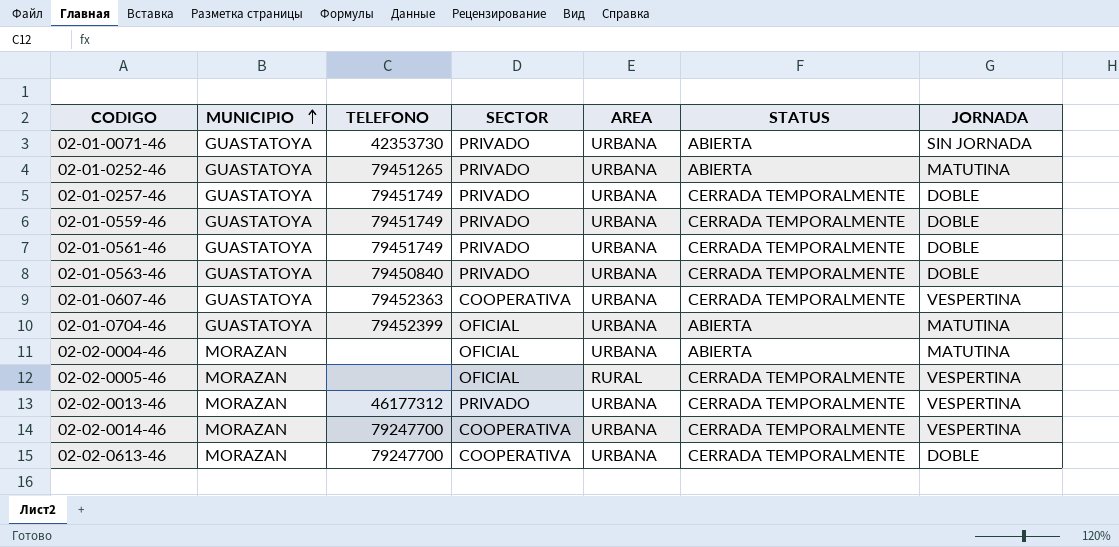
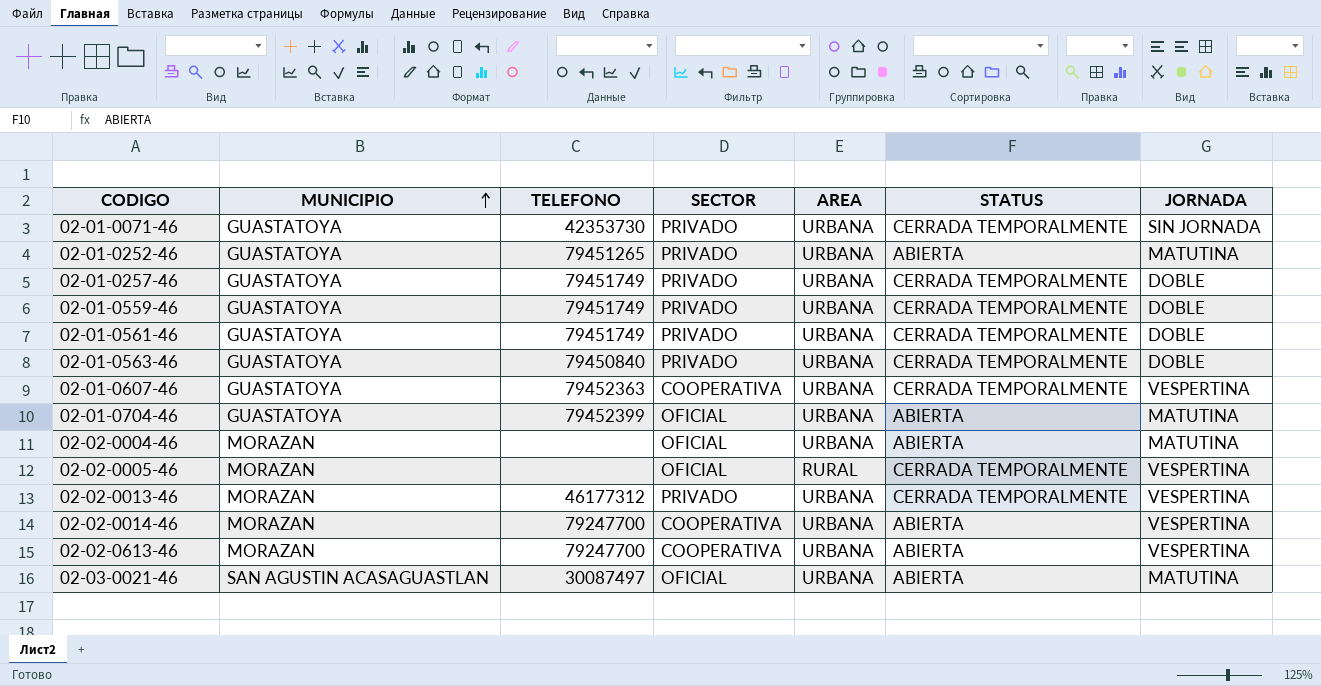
02-01-0071-46 | STATUS: ABIERTA -> CERRADA TEMPORALMENTE
02-02-0014-46 | STATUS: CERRADA TEMPORALMENTE -> ABIERTA
02-02-0613-46 | STATUS: CERRADA TEMPORALMENTE -> ABIERTA
02-02-0613-46 | JORNADA: DOBLE -> VESPERTINA
row 02-03-0021-46: none -> SAN AGUSTIN ACASAGUASTLAN | 30087497 | OFICIAL | URBANA | ABIERTA | MATUTINA

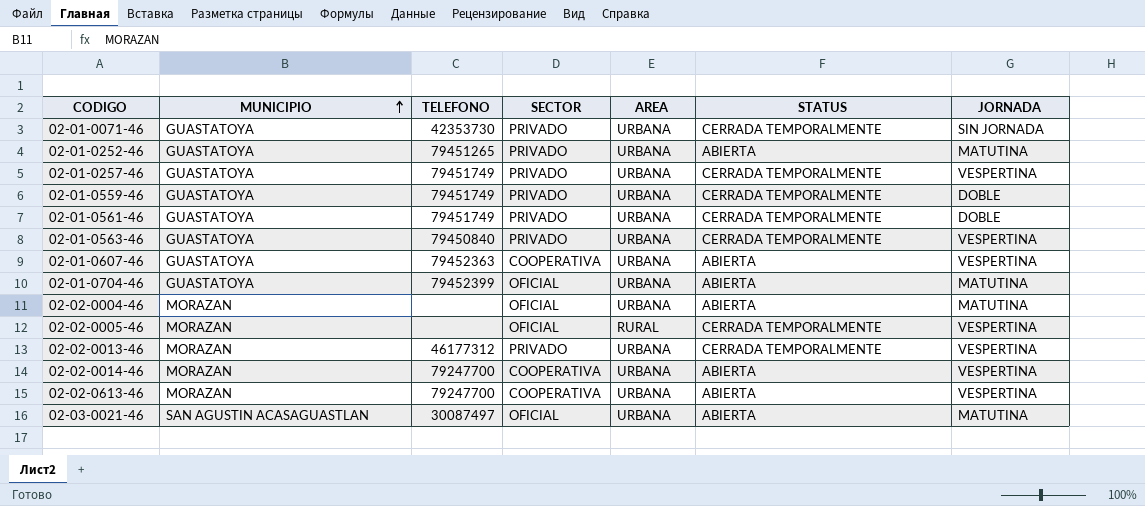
02-01-0257-46 | JORNADA: DOBLE -> VESPERTINA
02-01-0563-46 | JORNADA: DOBLE -> VESPERTINA
02-01-0607-46 | STATUS: CERRADA TEMPORALMENTE -> ABIERTA

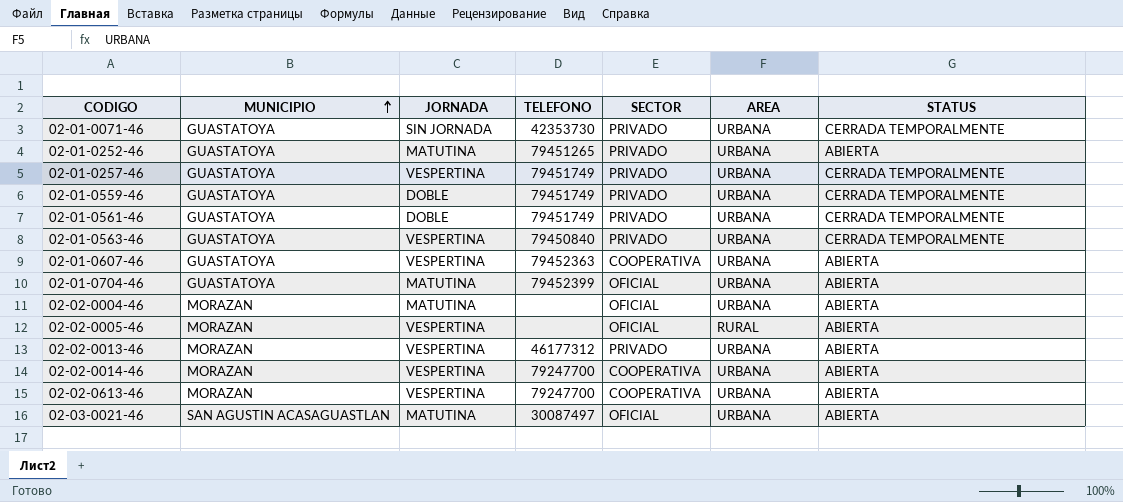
column JORNADA | position: 7 -> 3
02-02-0005-46 | STATUS: CERRADA TEMPORALMENTE -> ABIERTA
02-02-0013-46 | STATUS: CERRADA TEMPORALMENTE -> ABIERTA

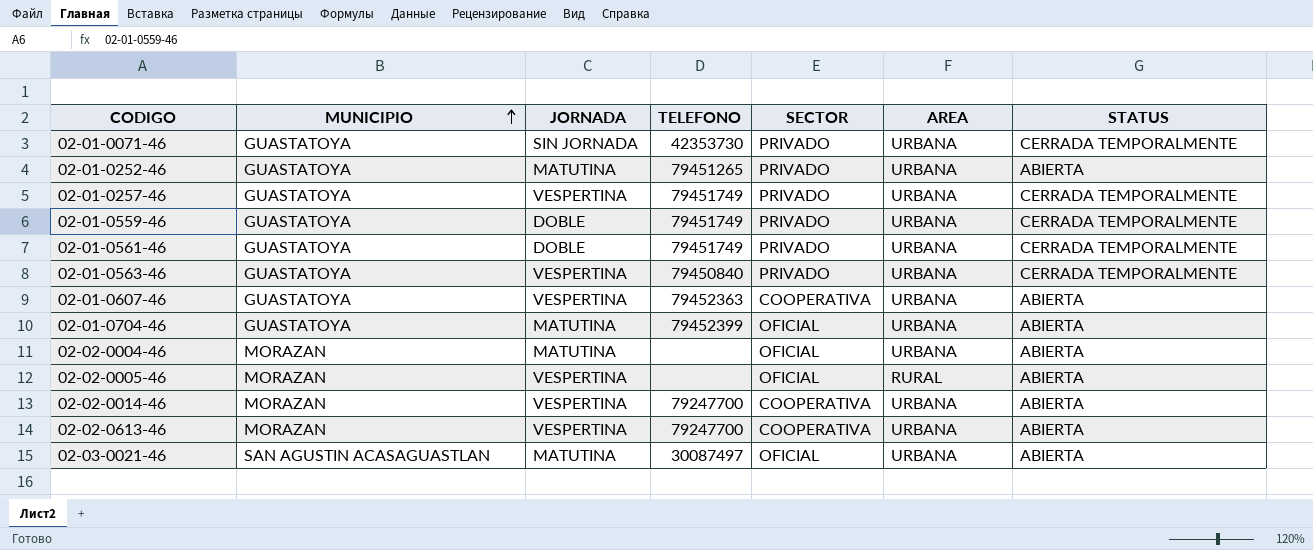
row 02-02-0013-46: MORAZAN | VESPERTINA | 46177312 | PRIVADO | URBANA | ABIERTA -> none

